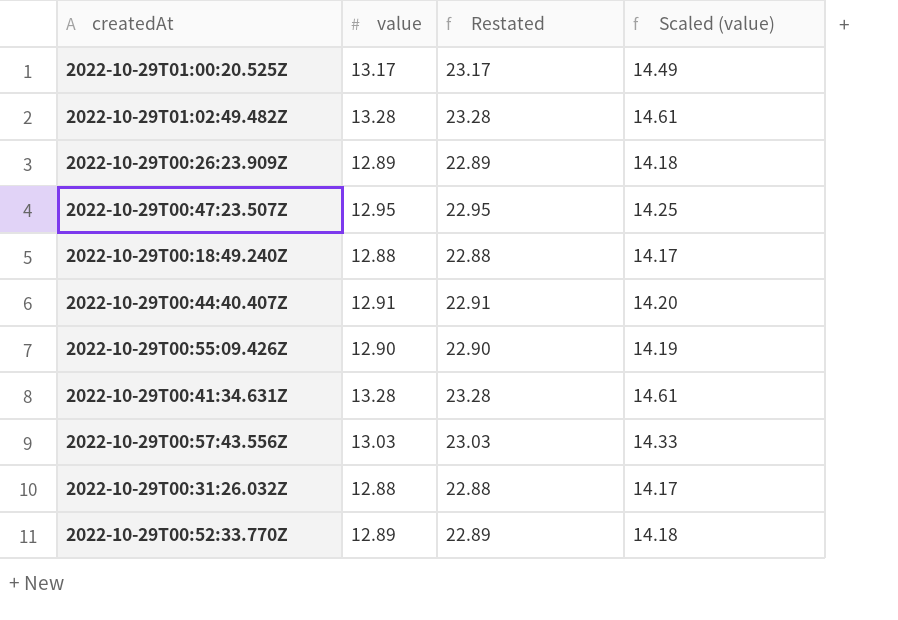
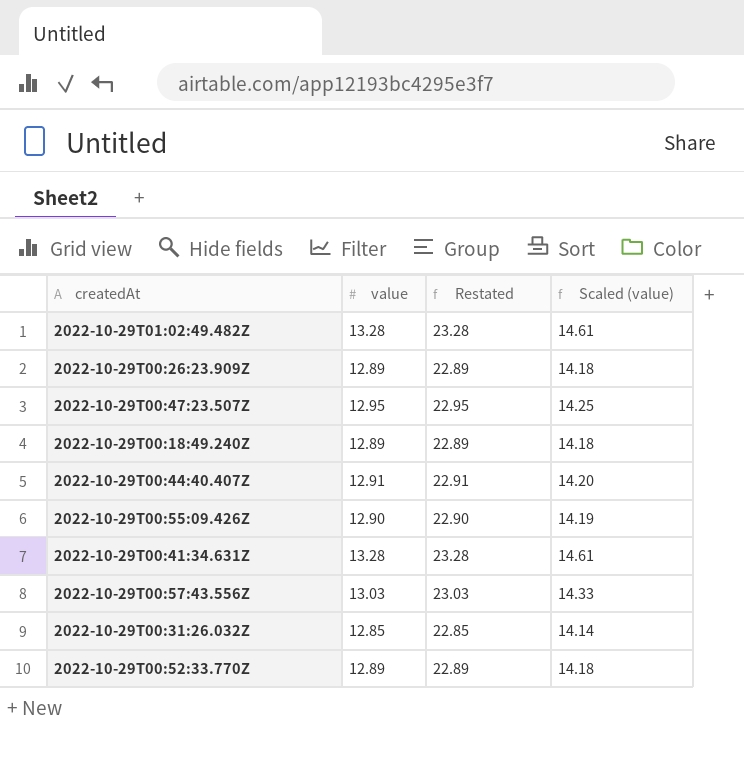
row 2022-10-29T01:00:20.525Z: 13.17 | 23.17 | 14.49 -> none
2022-10-29T00:18:49.240Z | value: 12.88 -> 12.89
2022-10-29T00:18:49.240Z | Restated: 22.88 -> 22.89
2022-10-29T00:18:49.240Z | Scaled (value): 14.17 -> 14.18
2022-10-29T00:31:26.032Z | value: 12.88 -> 12.85
2022-10-29T00:31:26.032Z | Restated: 22.88 -> 22.85
2022-10-29T00:31:26.032Z | Scaled (value): 14.17 -> 14.14

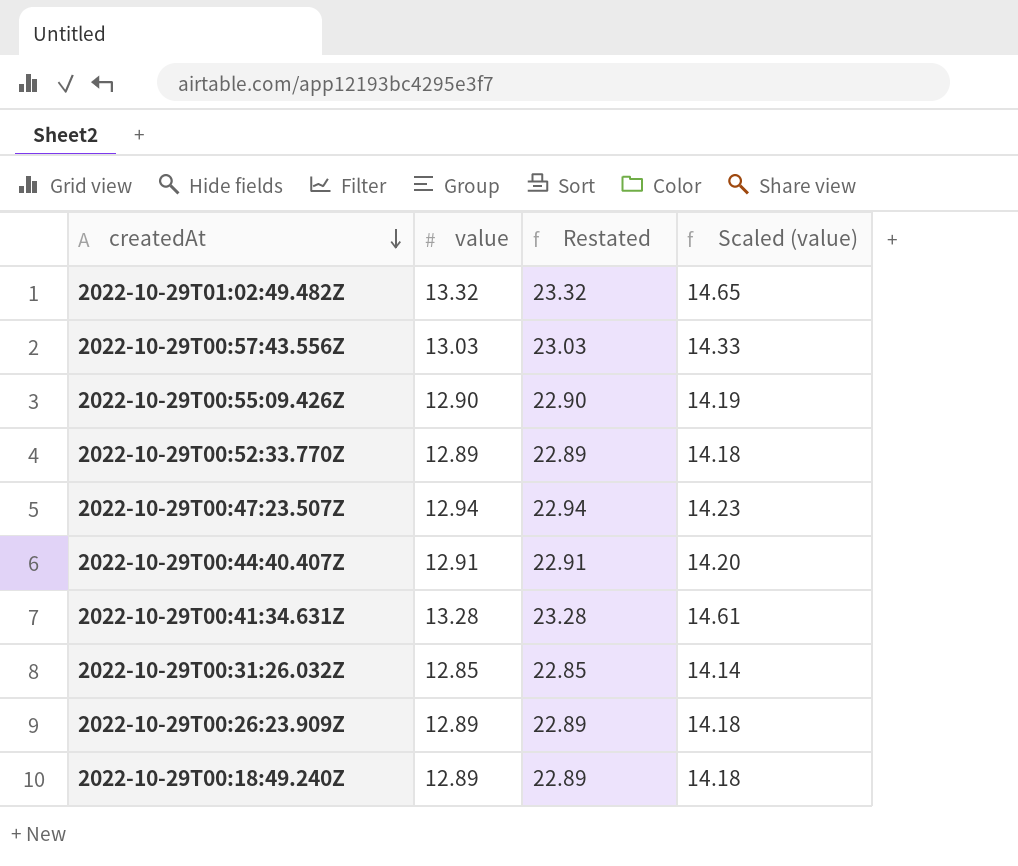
row order: none -> createdAt descending
2022-10-29T01:02:49.482Z | value: 13.28 -> 13.32
2022-10-29T01:02:49.482Z | Restated: 23.28 -> 23.32
2022-10-29T01:02:49.482Z | Scaled (value): 14.61 -> 14.65
2022-10-29T00:47:23.507Z | value: 12.95 -> 12.94
2022-10-29T00:47:23.507Z | Restated: 22.95 -> 22.94
2022-10-29T00:47:23.507Z | Scaled (value): 14.25 -> 14.23

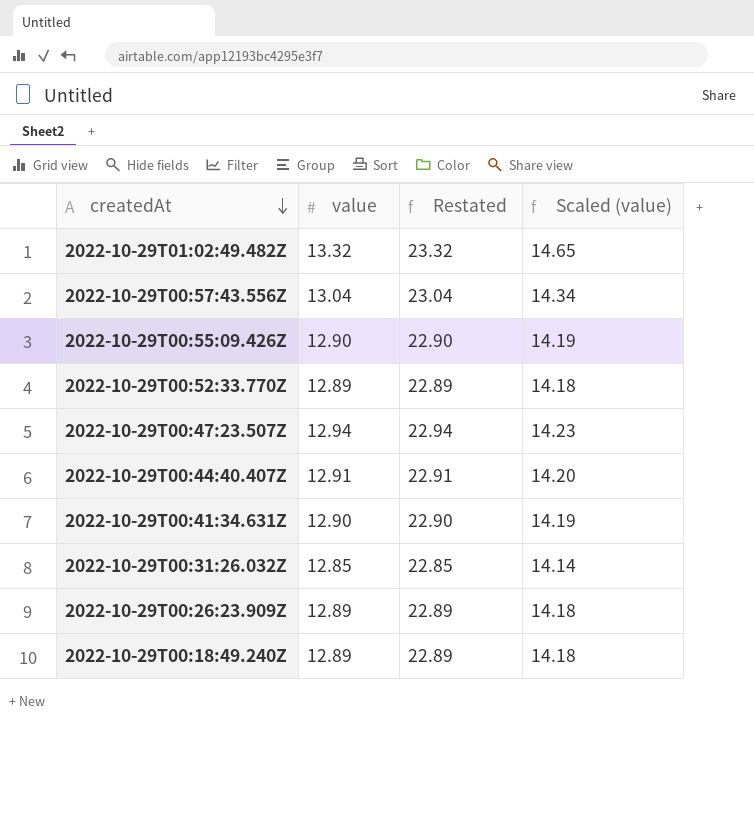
2022-10-29T00:57:43.556Z | value: 13.03 -> 13.04
2022-10-29T00:57:43.556Z | Restated: 23.03 -> 23.04
2022-10-29T00:57:43.556Z | Scaled (value): 14.33 -> 14.34
2022-10-29T00:41:34.631Z | value: 13.28 -> 12.90
2022-10-29T00:41:34.631Z | Restated: 23.28 -> 22.90
2022-10-29T00:41:34.631Z | Scaled (value): 14.61 -> 14.19

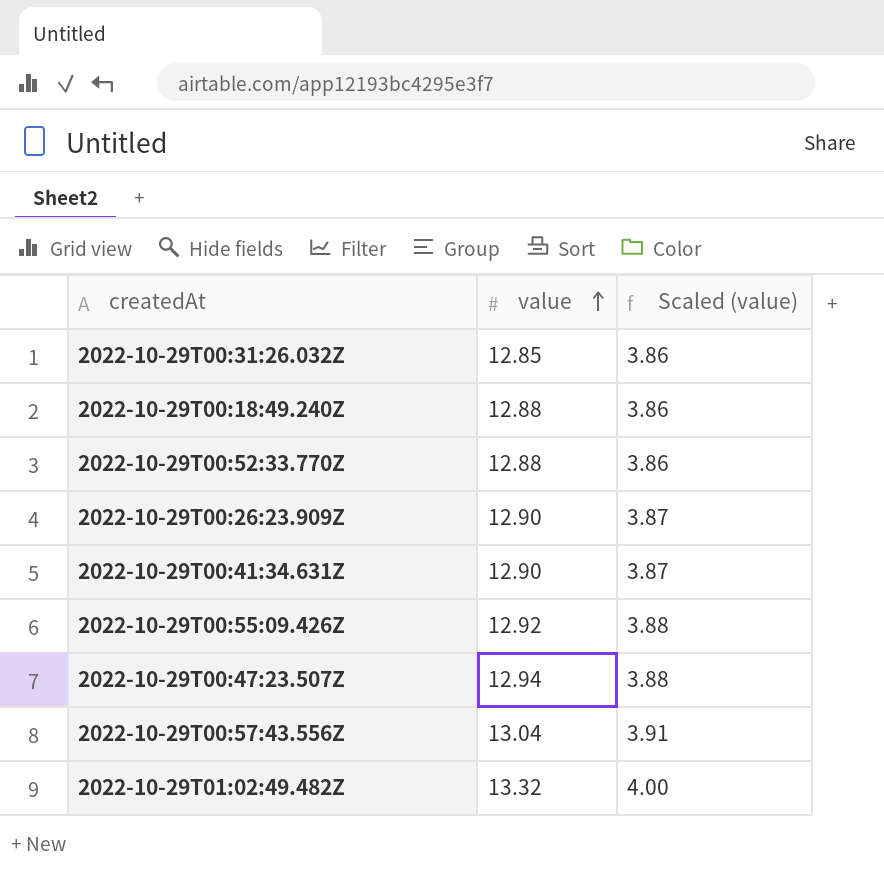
row order: createdAt descending -> value ascending
column Restated | formula: [value] + 10 -> none
column Scaled (value) | formula: [value] * 1.1 -> [value] * 0.3
row 2022-10-29T00:44:40.407Z: 12.91 | 22.91 | 14.20 -> none
2022-10-29T00:18:49.240Z | value: 12.89 -> 12.88
2022-10-29T00:52:33.770Z | value: 12.89 -> 12.88
2022-10-29T00:26:23.909Z | value: 12.89 -> 12.90
2022-10-29T00:55:09.426Z | value: 12.90 -> 12.92

